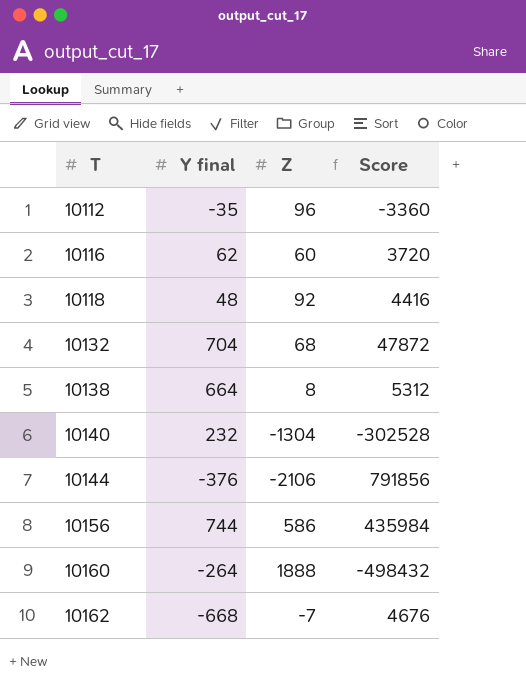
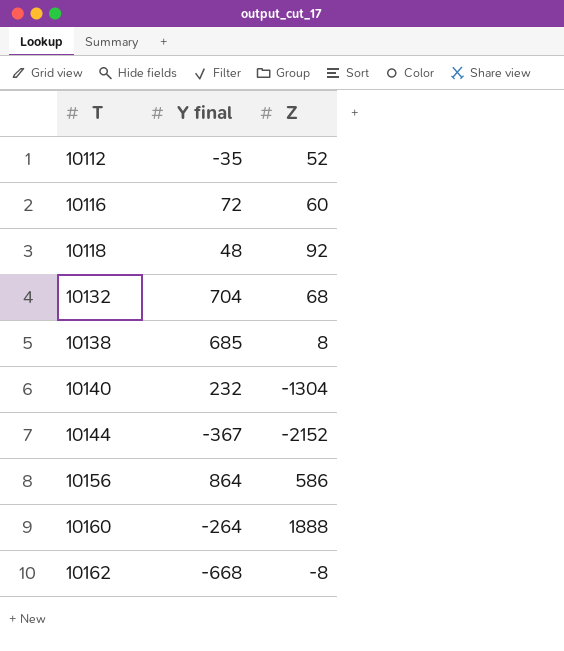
column Score | formula: [Y final] * [Z] -> none
10112 | Z: 96 -> 52
10116 | Y final: 62 -> 72
10138 | Y final: 664 -> 685
10144 | Y final: -376 -> -367
10144 | Z: -2106 -> -2152
10156 | Y final: 744 -> 864
10162 | Z: -7 -> -8

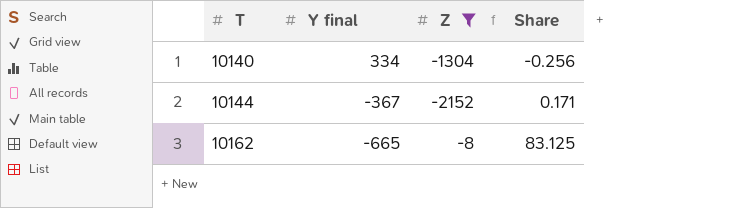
filter: none -> Z <= -8
column Share | formula: none -> [Y final] / [Z]
10140 | Y final: 232 -> 334
10162 | Y final: -668 -> -665

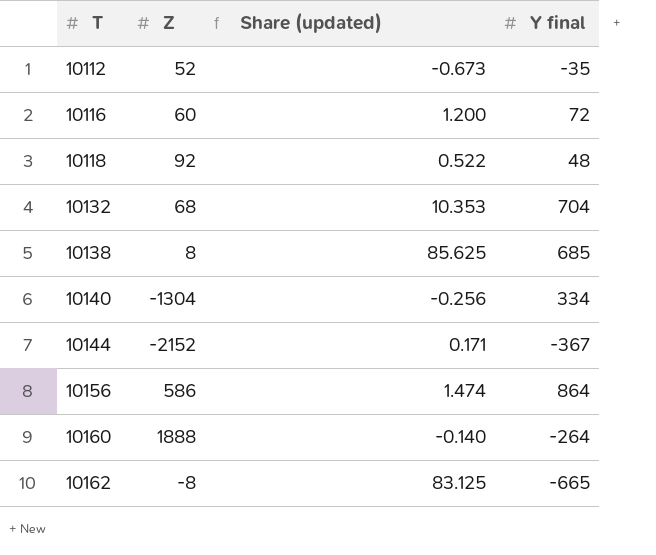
filter: Z <= -8 -> none
column name: Share -> Share (updated)
column Y final | position: 2 -> 4

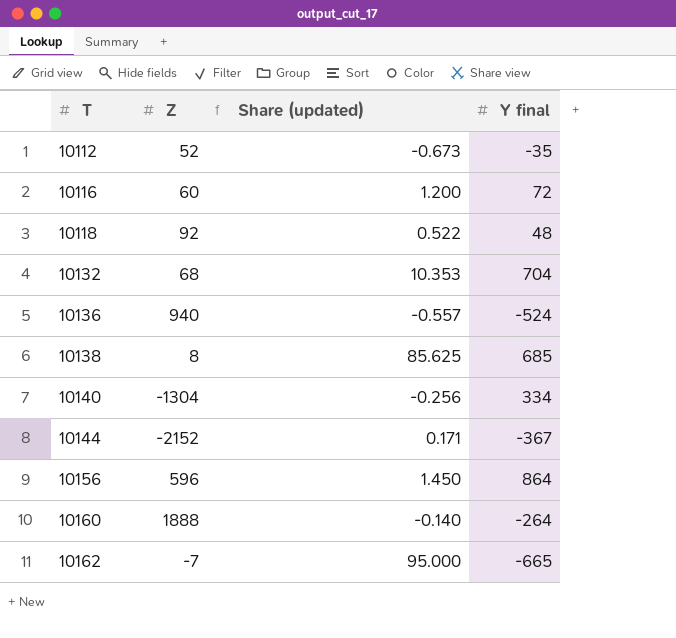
row 10136: none -> 940 | -0.557 | -524
10156 | Z: 586 -> 596
10156 | Share (updated): 1.474 -> 1.450
10162 | Z: -8 -> -7
10162 | Share (updated): 83.125 -> 95.000

